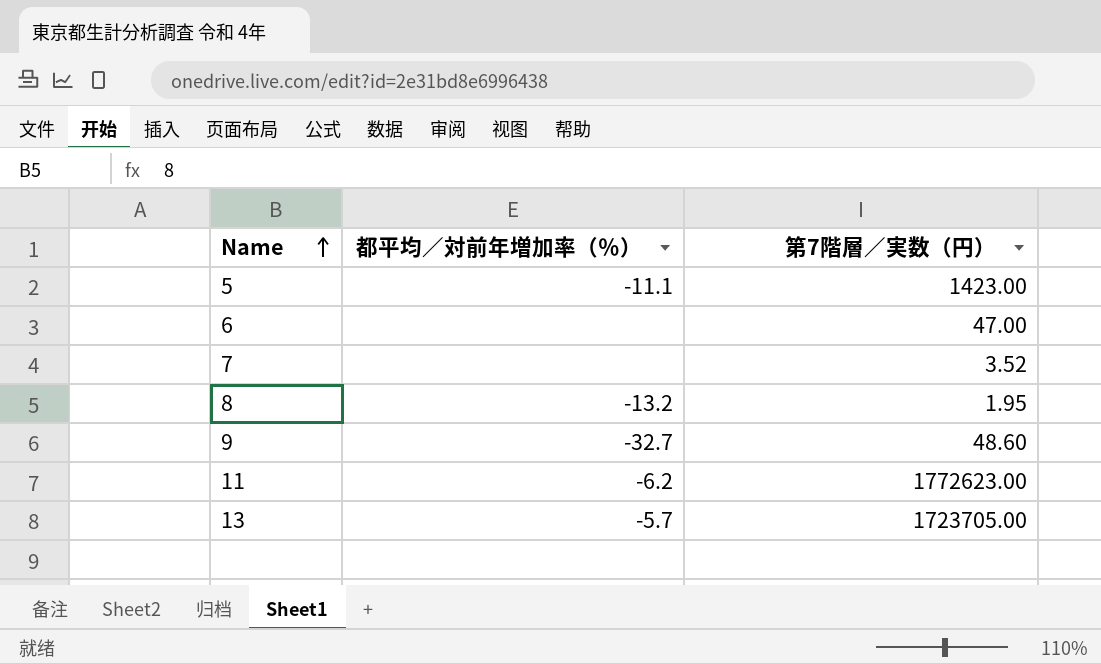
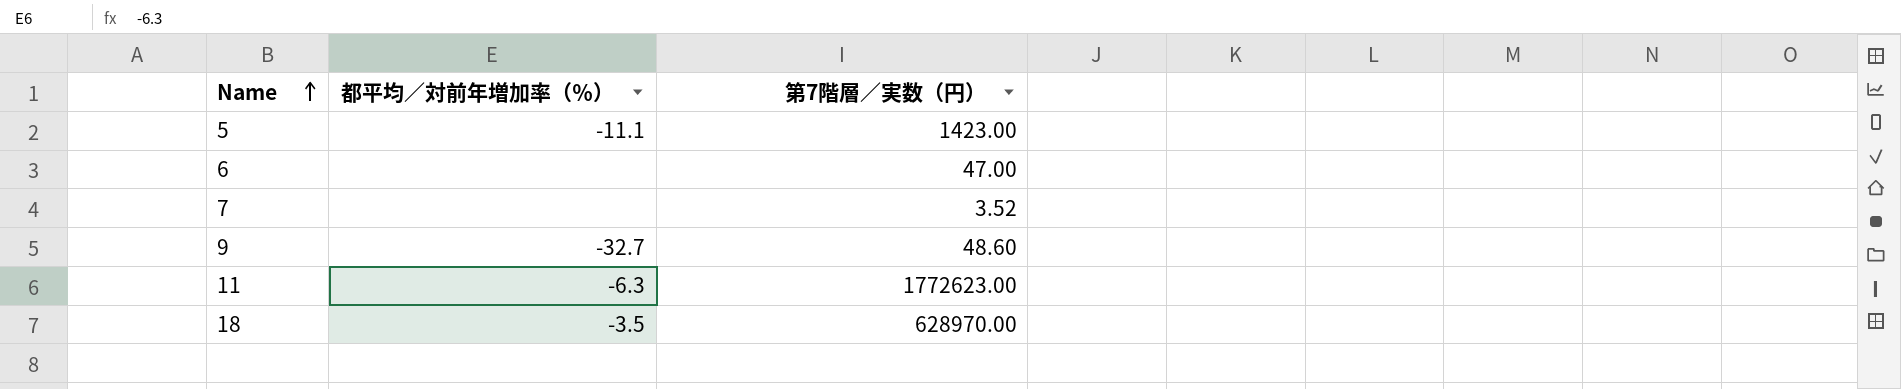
row 8: -13.2 | 1.95 -> none
row 13: -5.7 | 1723705.00 -> none
11 | 都平均／対前年増加率（％）: -6.2 -> -6.3
row 18: none -> -3.5 | 628970.00

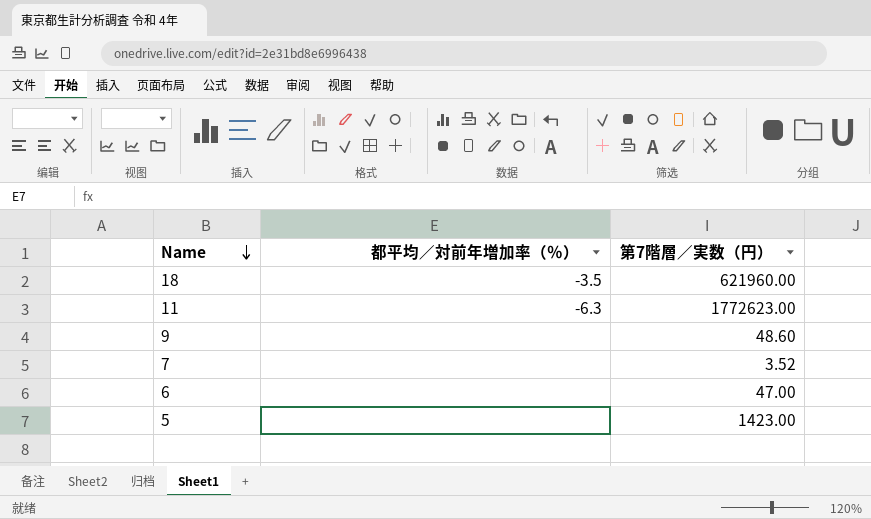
row order: Name ascending -> Name descending
18 | 第7階層／実数（円）: 628970.00 -> 621960.00
9 | 都平均／対前年増加率（％）: -32.7 -> none
5 | 都平均／対前年増加率（％）: -11.1 -> none

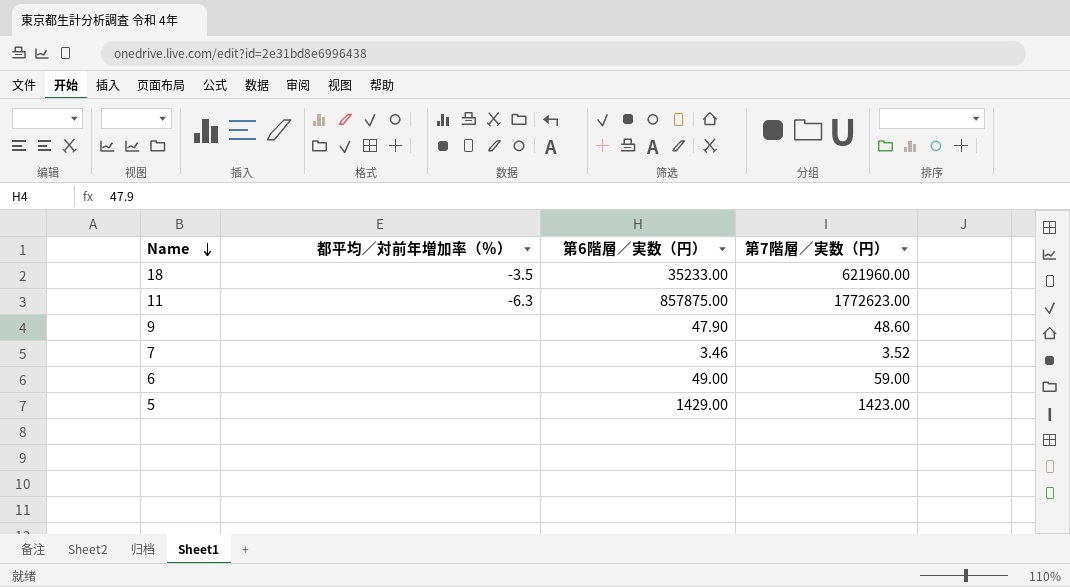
column 第6階層／実数（円） | position: none -> 3
6 | 第7階層／実数（円）: 47.00 -> 59.00

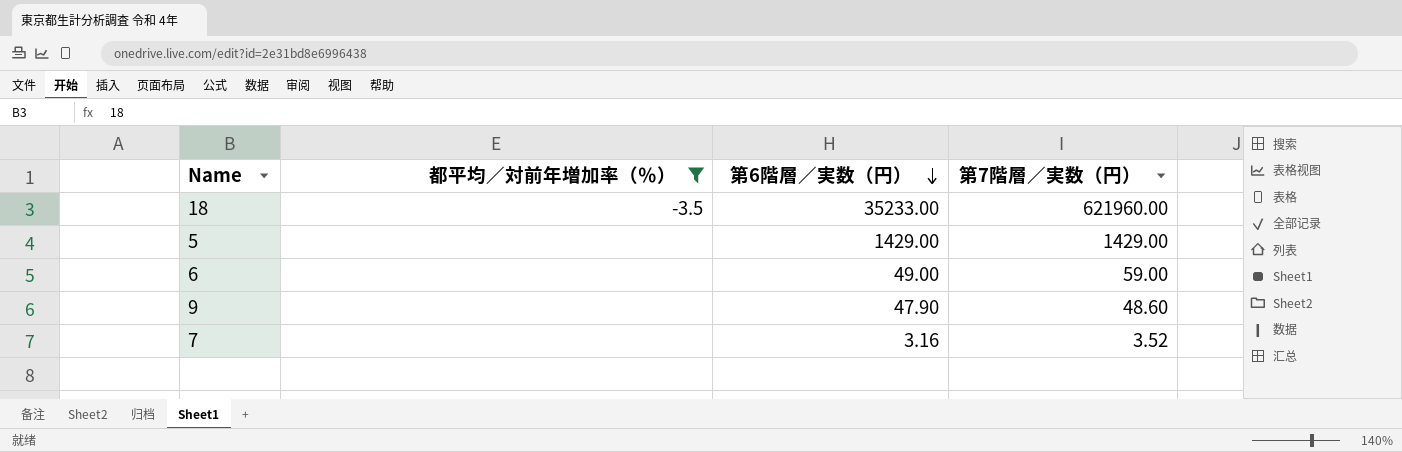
filter: none -> 都平均／対前年増加率（％） != -6.3
row order: Name descending -> 第6階層／実数（円） descending
5 | 第7階層／実数（円）: 1423.00 -> 1429.00
7 | 第6階層／実数（円）: 3.46 -> 3.16

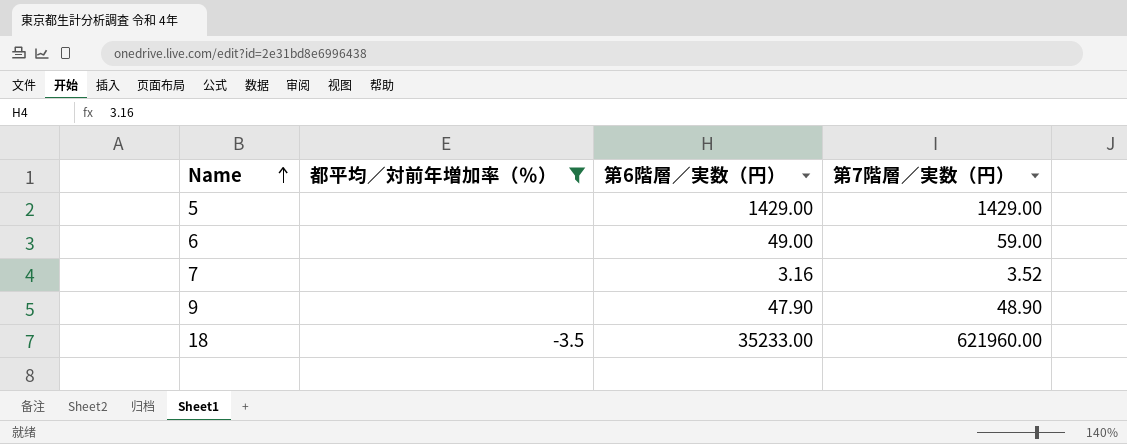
row order: 第6階層／実数（円） descending -> Name ascending
9 | 第7階層／実数（円）: 48.60 -> 48.90

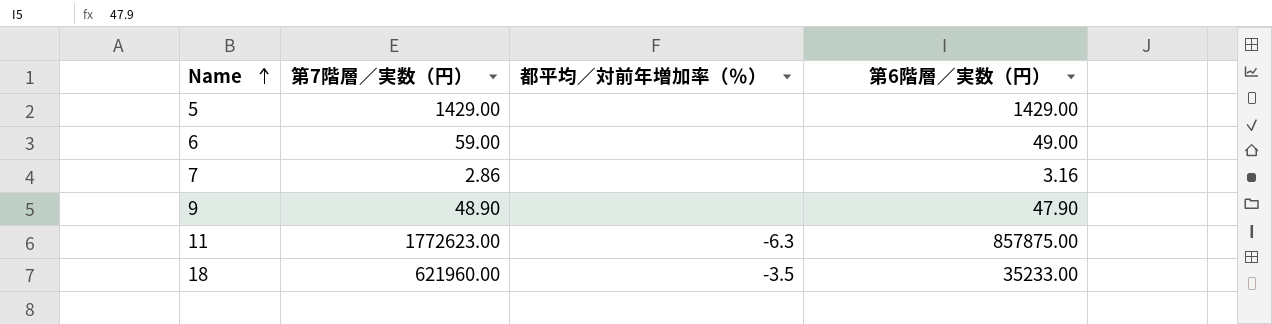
filter: 都平均／対前年増加率（％） != -6.3 -> none
column 第7階層／実数（円） | position: 4 -> 2
7 | 第7階層／実数（円）: 3.52 -> 2.86

